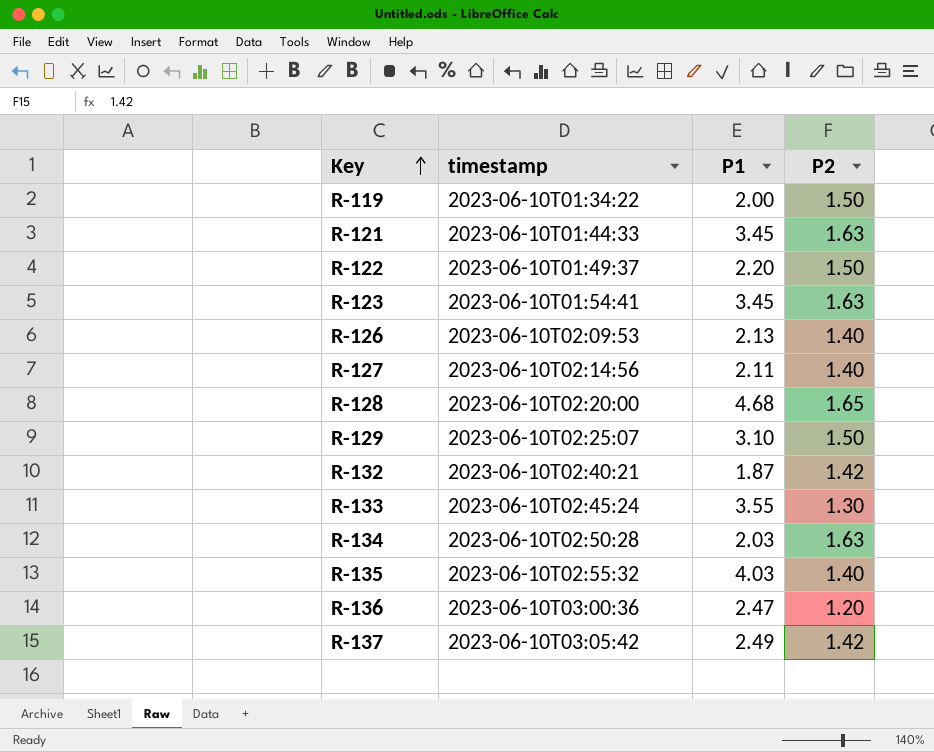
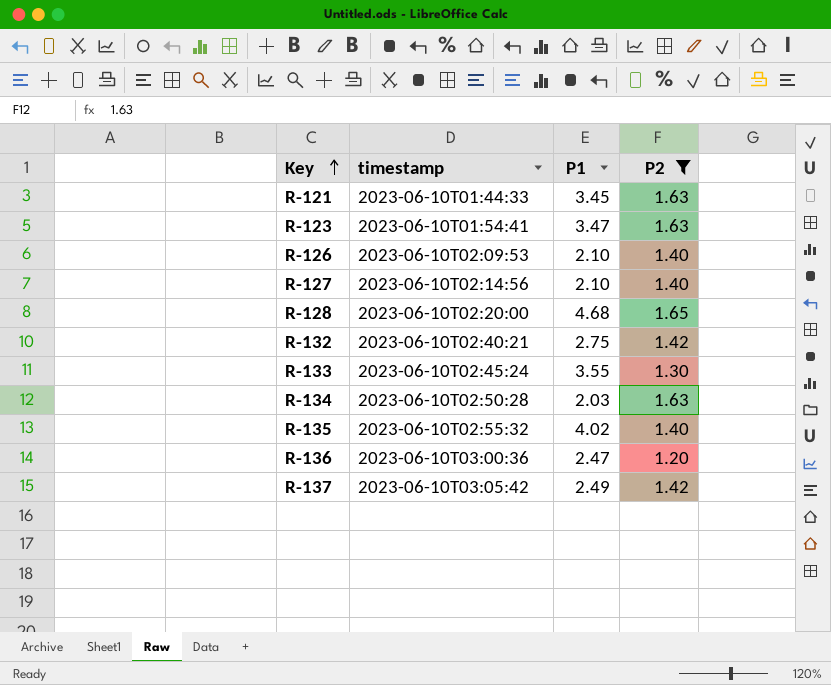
filter: none -> P2 != 1.50
R-123 | P1: 3.45 -> 3.47
R-126 | P1: 2.13 -> 2.10
R-127 | P1: 2.11 -> 2.10
R-132 | P1: 1.87 -> 2.75
R-135 | P1: 4.03 -> 4.02

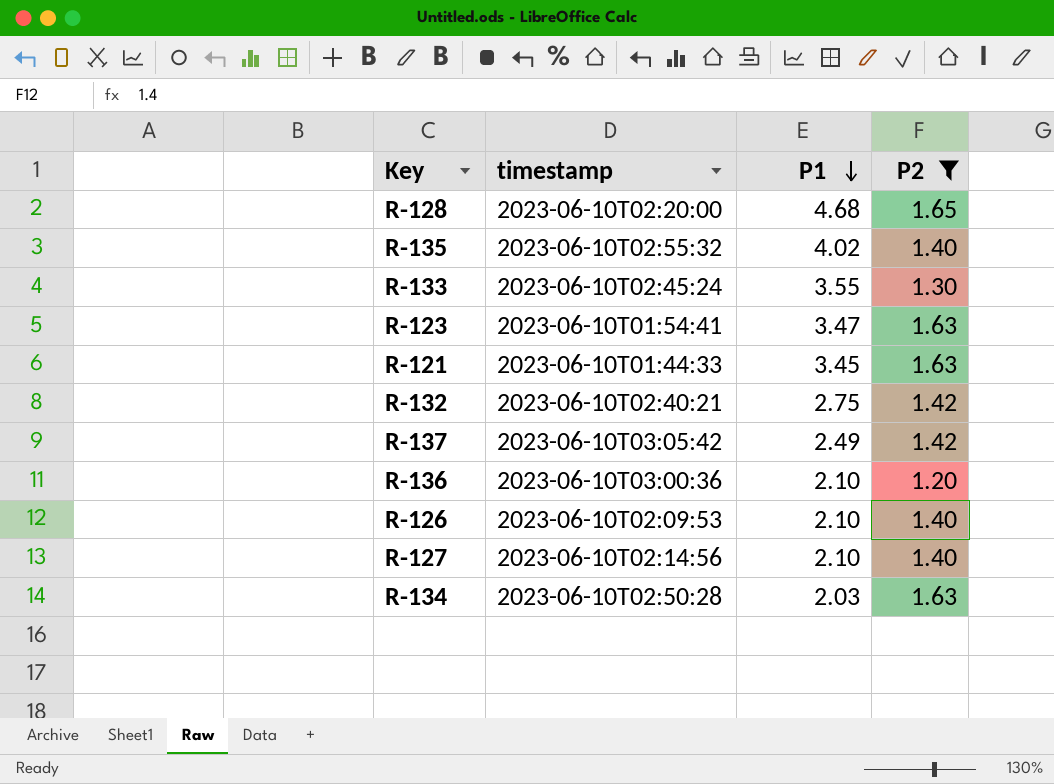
row order: Key ascending -> P1 descending
R-136 | P1: 2.47 -> 2.10

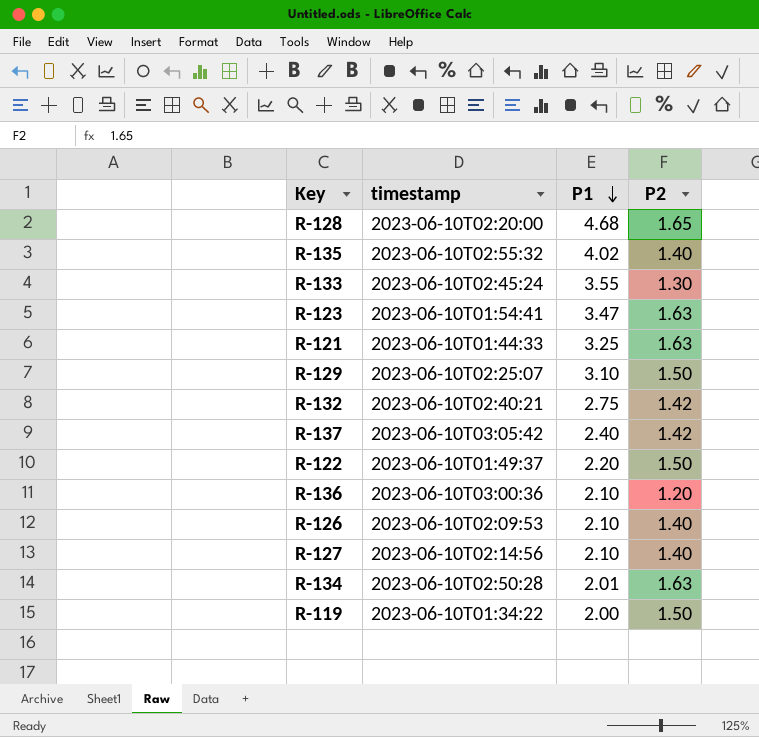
filter: P2 != 1.50 -> none
R-121 | P1: 3.45 -> 3.25
R-137 | P1: 2.49 -> 2.40
R-134 | P1: 2.03 -> 2.01

